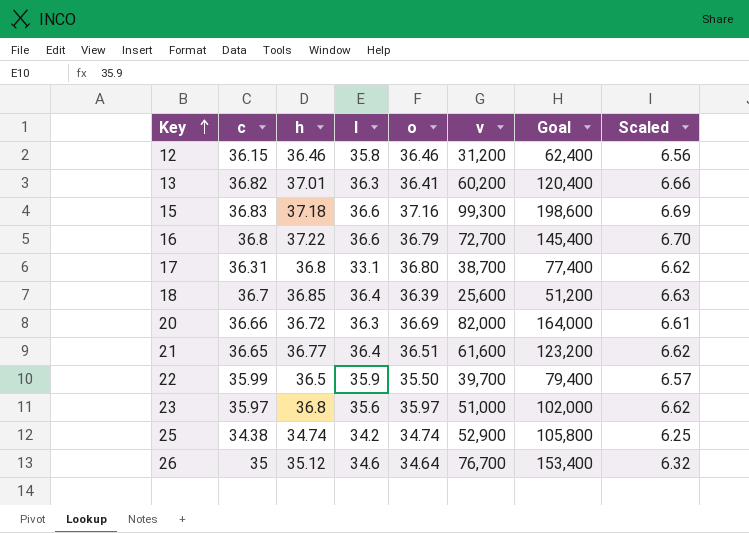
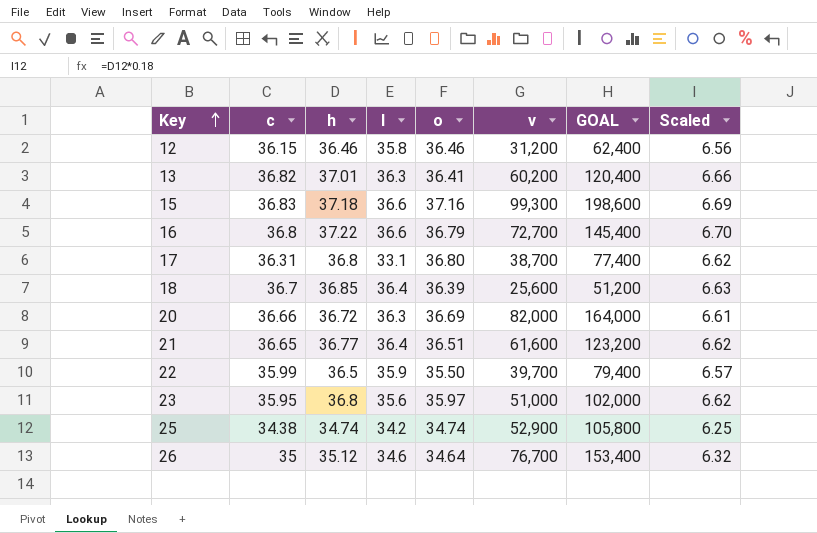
column name: Goal -> GOAL
23 | c: 35.97 -> 35.95

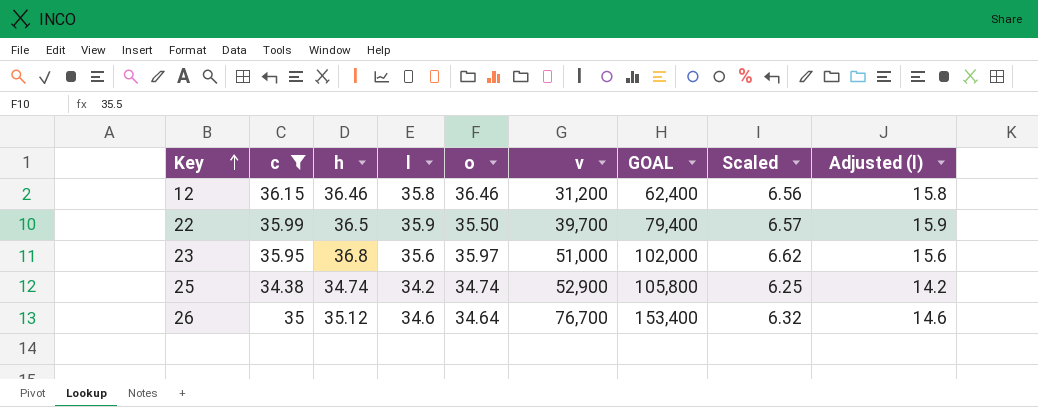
filter: none -> c <= 36.15
column Adjusted (l) | formula: none -> [l] - 20

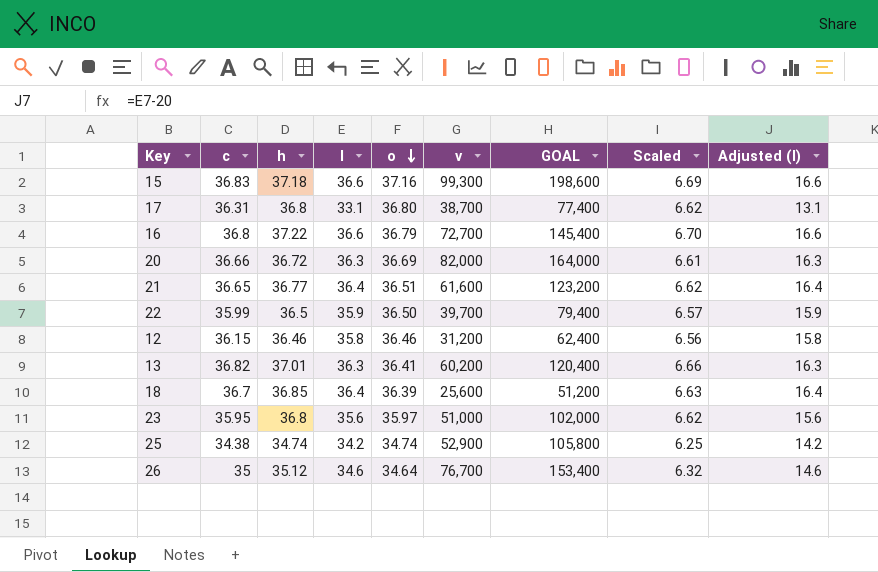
filter: c <= 36.15 -> none
row order: Key ascending -> o descending
22 | o: 35.50 -> 36.50

